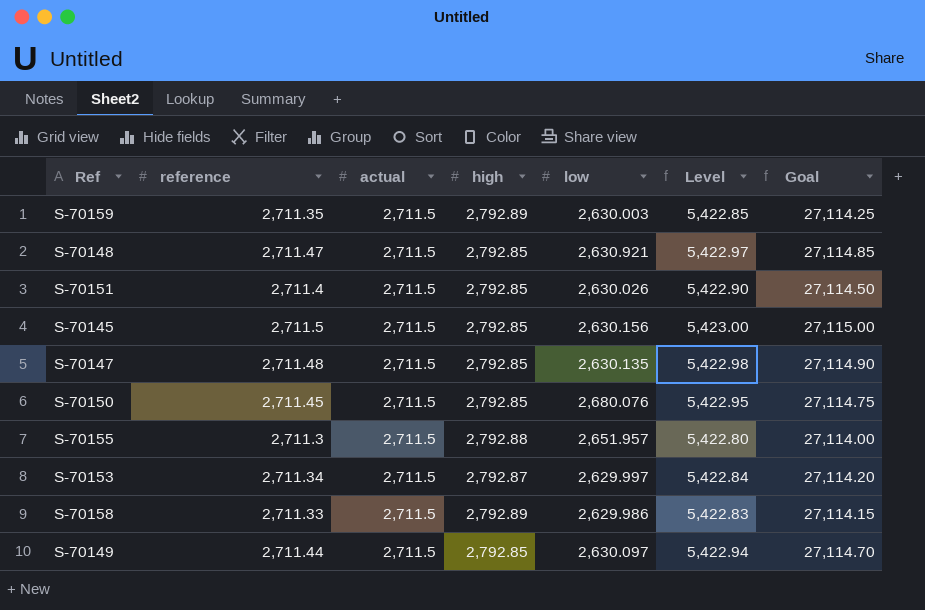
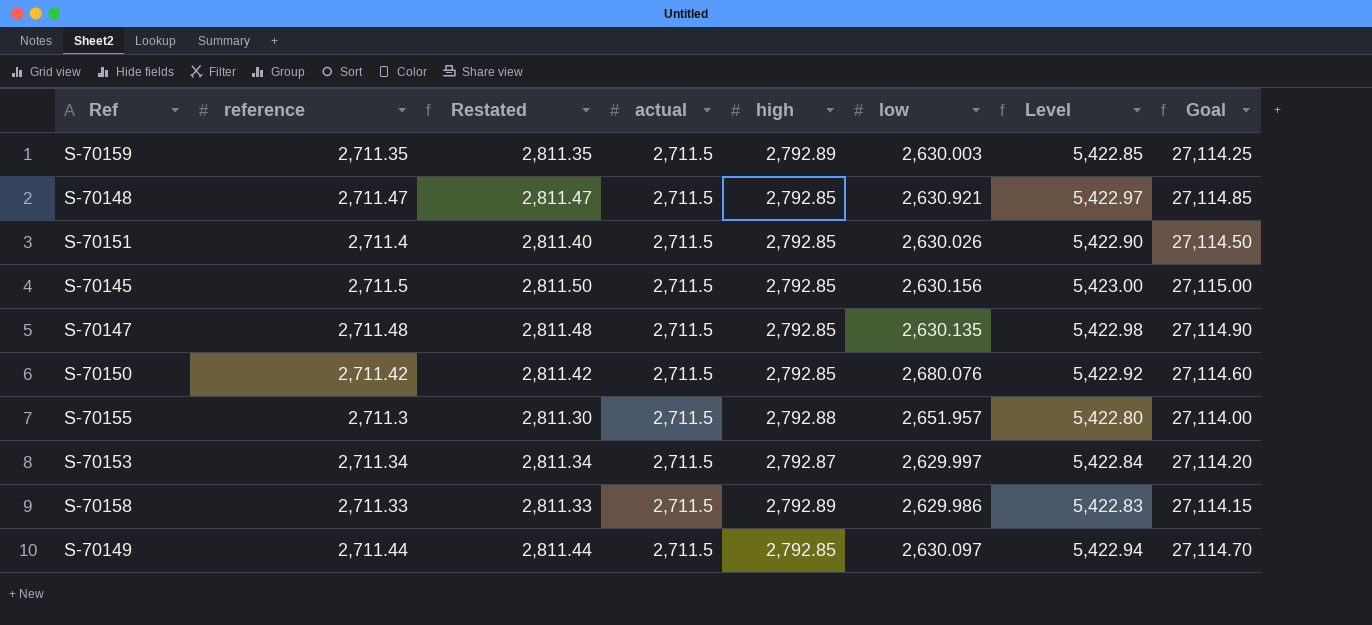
column Restated | formula: none -> [reference] + 100
S-70150 | reference: 2,711.45 -> 2,711.42
S-70150 | Level: 5,422.95 -> 5,422.92
S-70150 | Goal: 27,114.75 -> 27,114.60

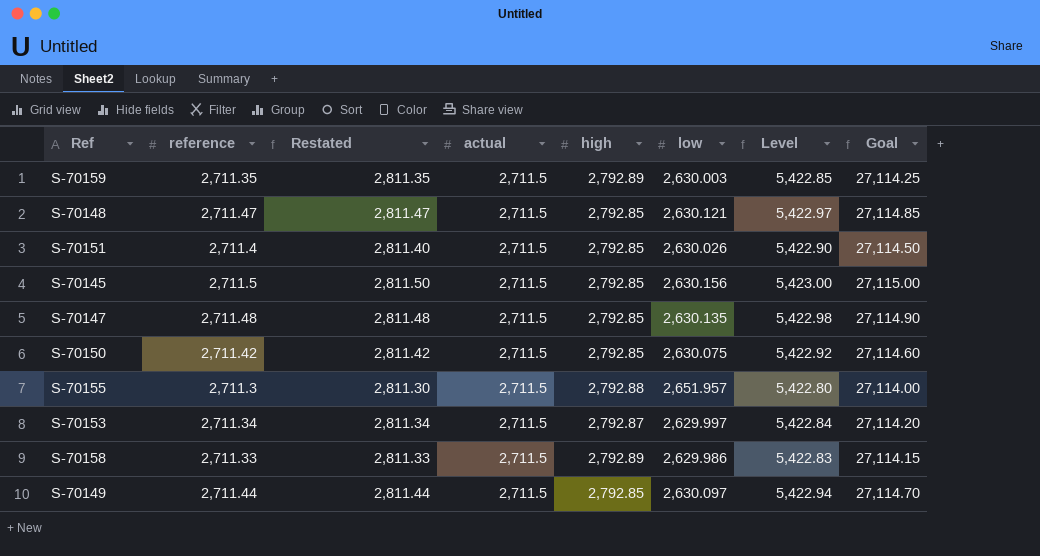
S-70148 | low: 2,630.921 -> 2,630.121
S-70150 | low: 2,680.076 -> 2,630.075

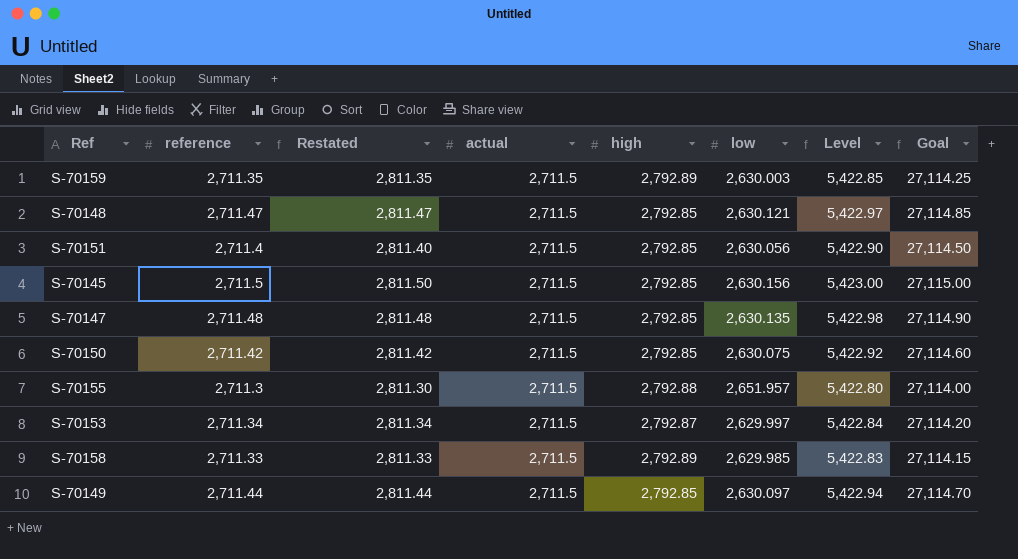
S-70151 | low: 2,630.026 -> 2,630.056
S-70158 | low: 2,629.986 -> 2,629.985

